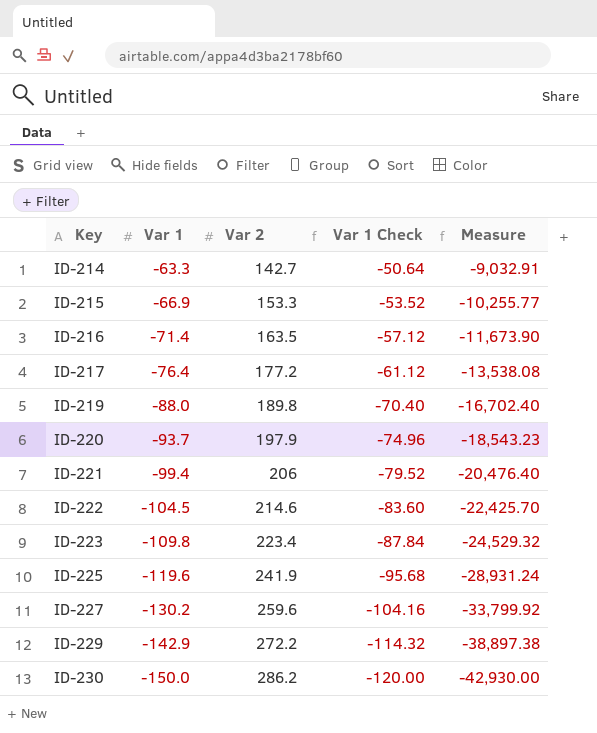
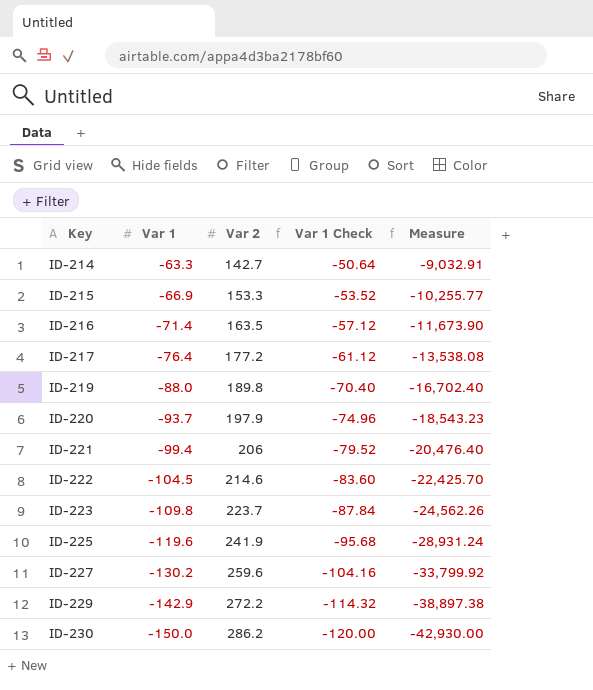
ID-223 | Var 2: 223.4 -> 223.7
ID-223 | Measure: -24,529.32 -> -24,562.26

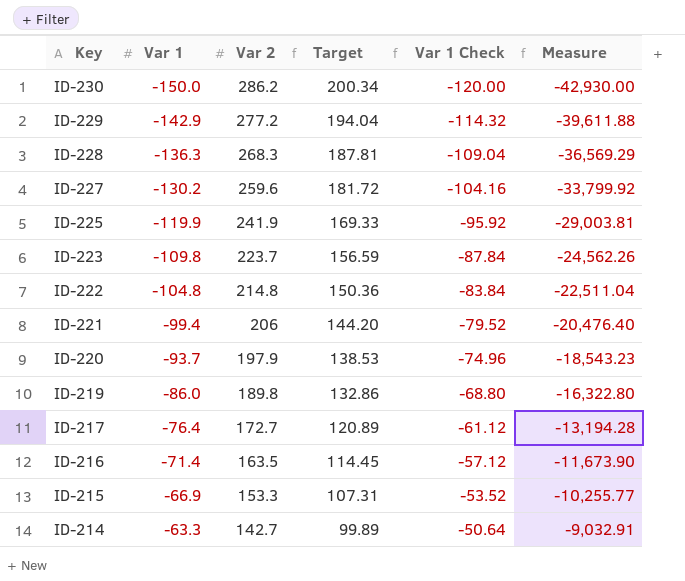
row order: Key ascending -> Key descending
column Target | formula: none -> [Var 2] * 0.7
ID-229 | Var 2: 272.2 -> 277.2
ID-229 | Measure: -38,897.38 -> -39,611.88
row ID-228: none -> -136.3 | 268.3 | 187.81 | -109.04 | -36,569.29
ID-225 | Var 1: -119.6 -> -119.9
ID-225 | Var 1 Check: -95.68 -> -95.92
ID-225 | Measure: -28,931.24 -> -29,003.81
ID-222 | Var 1: -104.5 -> -104.8
ID-222 | Var 2: 214.6 -> 214.8
ID-222 | Var 1 Check: -83.60 -> -83.84
ID-222 | Measure: -22,425.70 -> -22,511.04
ID-219 | Var 1: -88.0 -> -86.0
ID-219 | Var 1 Check: -70.40 -> -68.80
ID-219 | Measure: -16,702.40 -> -16,322.80
ID-217 | Var 2: 177.2 -> 172.7
ID-217 | Measure: -13,538.08 -> -13,194.28

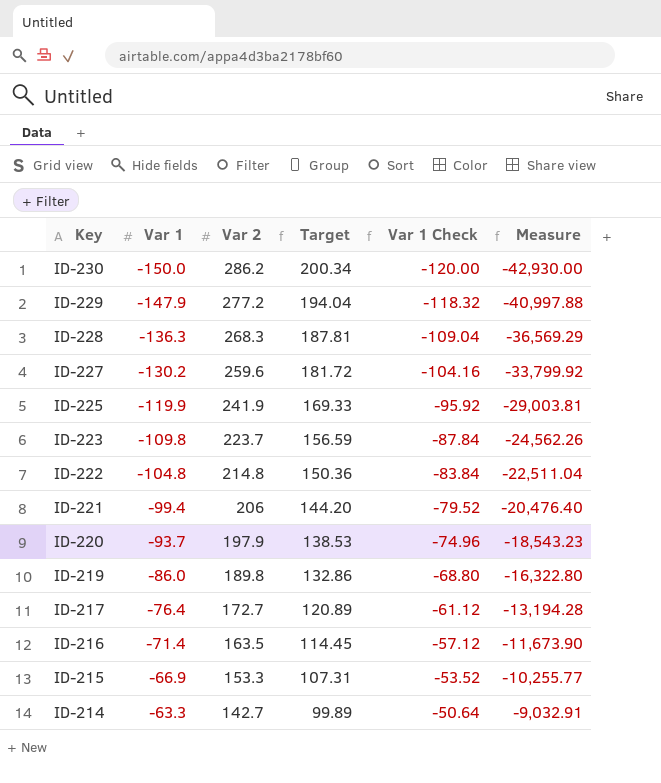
ID-229 | Var 1: -142.9 -> -147.9
ID-229 | Var 1 Check: -114.32 -> -118.32
ID-229 | Measure: -39,611.88 -> -40,997.88

